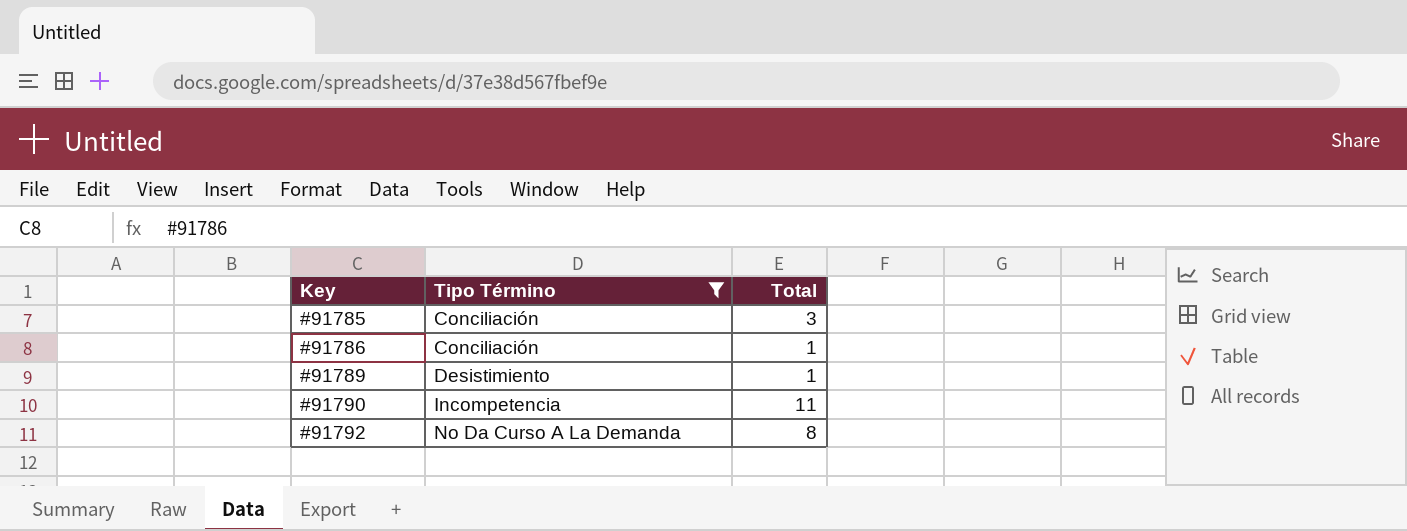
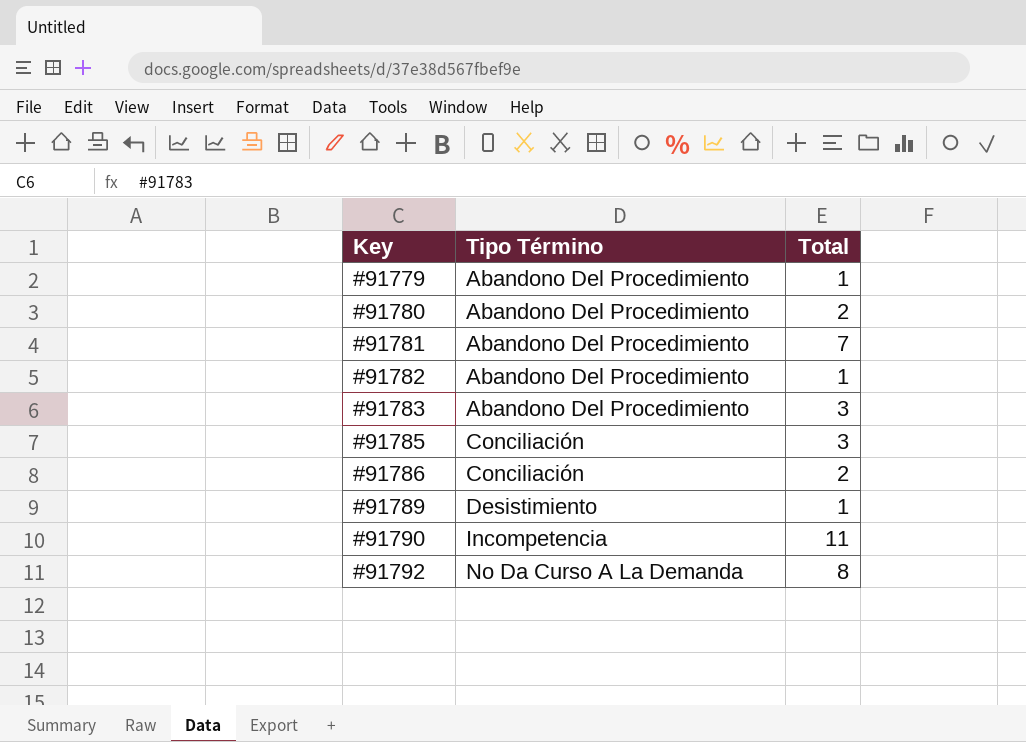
filter: Tipo Término != Abandono Del Procedimiento -> none
#91786 | Total: 1 -> 2

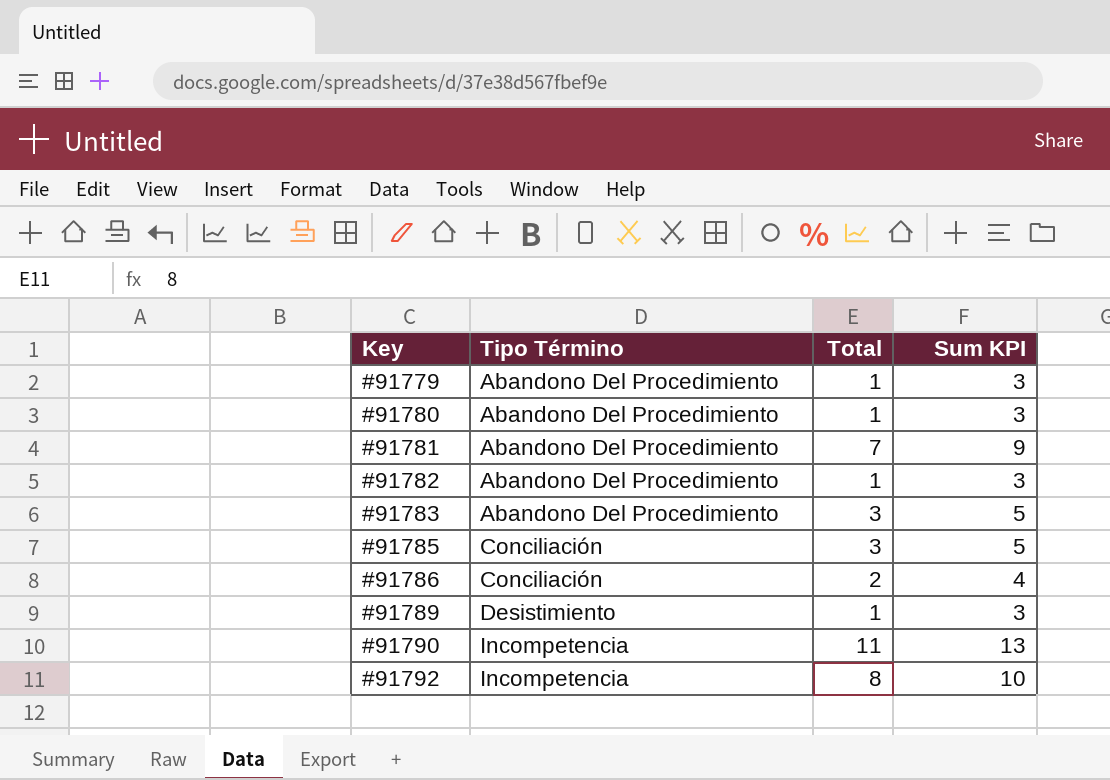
column Sum KPI | formula: none -> [Total] + 2
#91780 | Total: 2 -> 1
#91792 | Tipo Término: No Da Curso A La Demanda -> Incompetencia

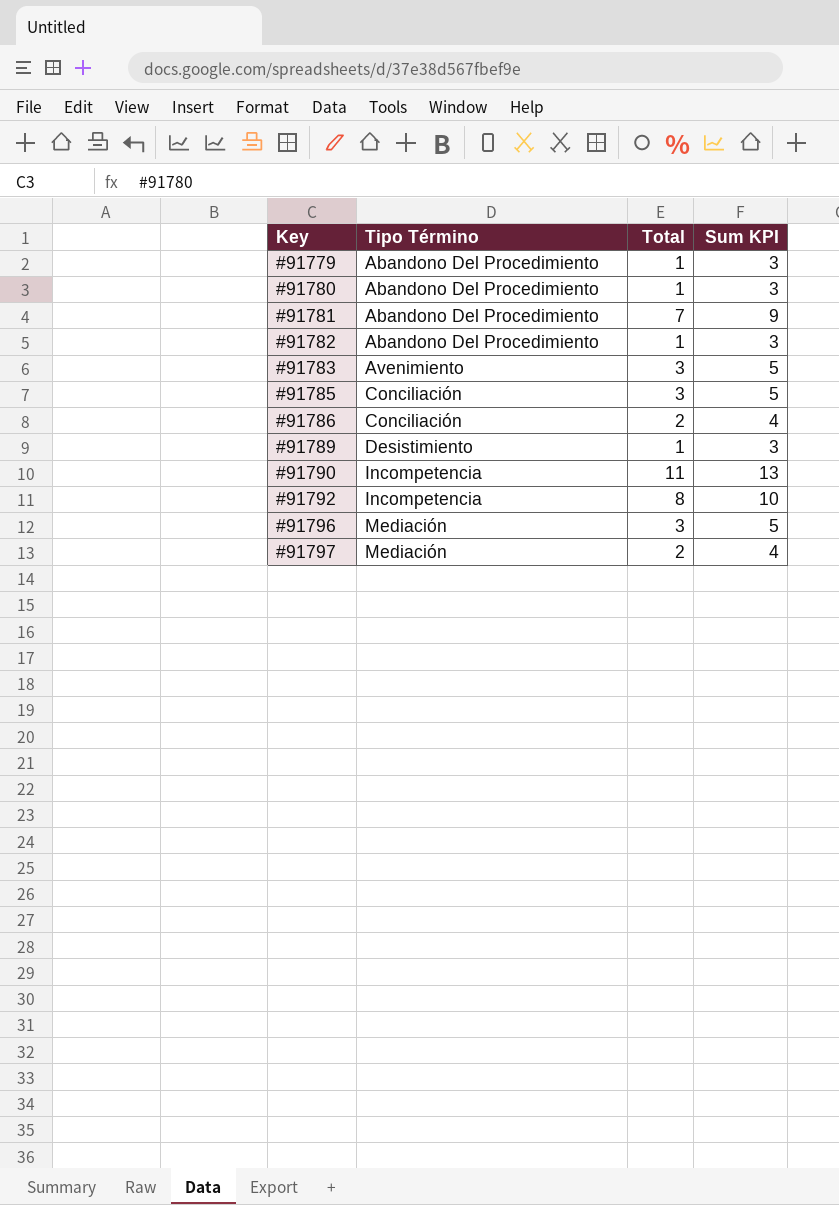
#91783 | Tipo Término: Abandono Del Procedimiento -> Avenimiento
row #91796: none -> Mediación | 3 | 5
row #91797: none -> Mediación | 2 | 4

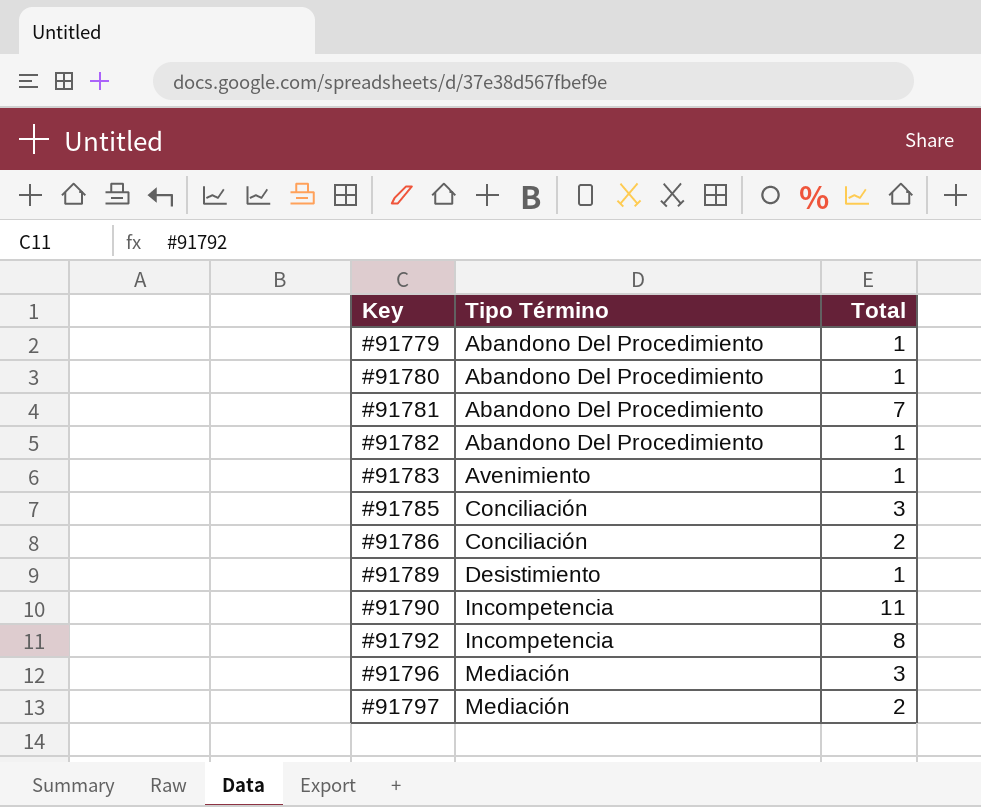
column Sum KPI | formula: [Total] + 2 -> none
#91783 | Total: 3 -> 1

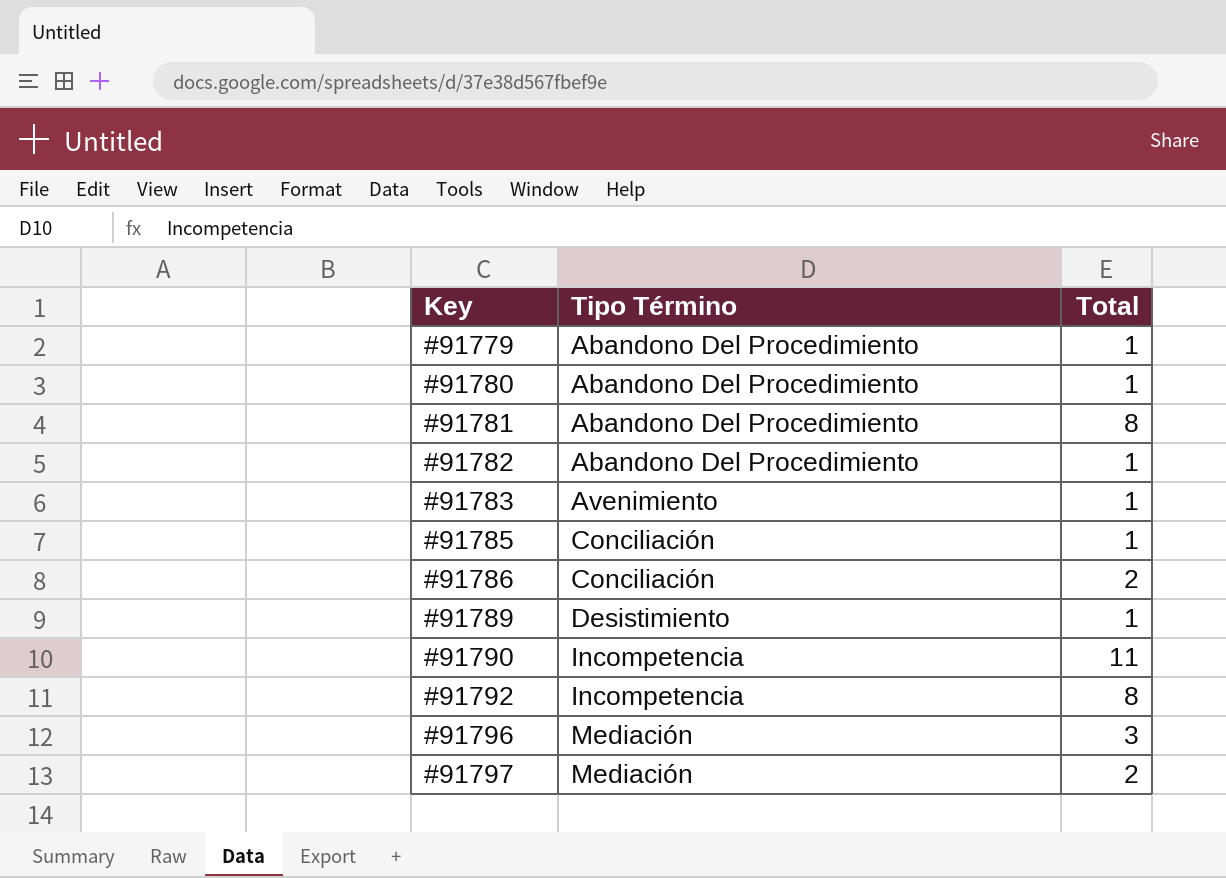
#91781 | Total: 7 -> 8
#91785 | Total: 3 -> 1

